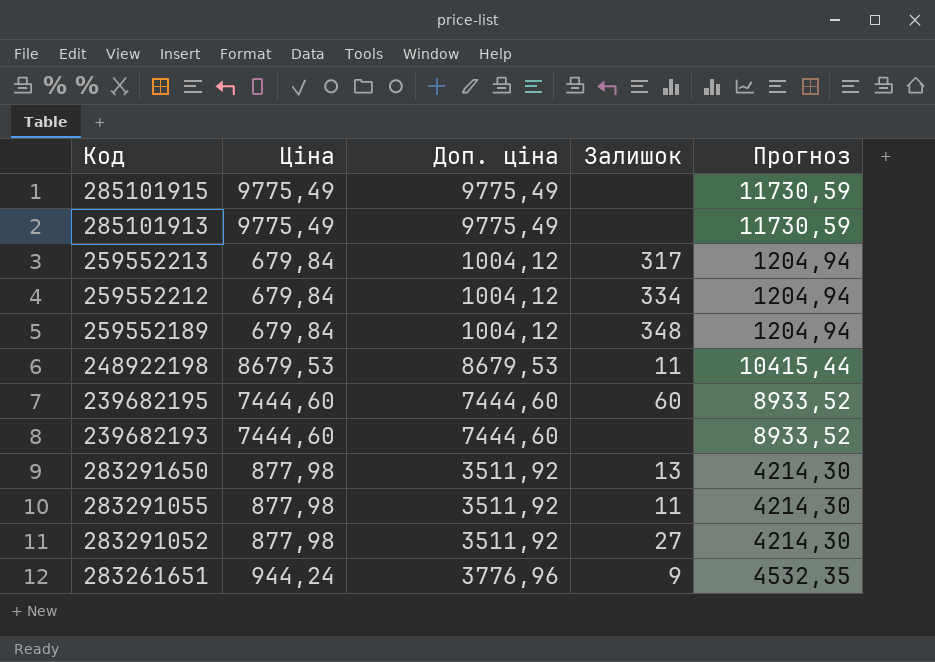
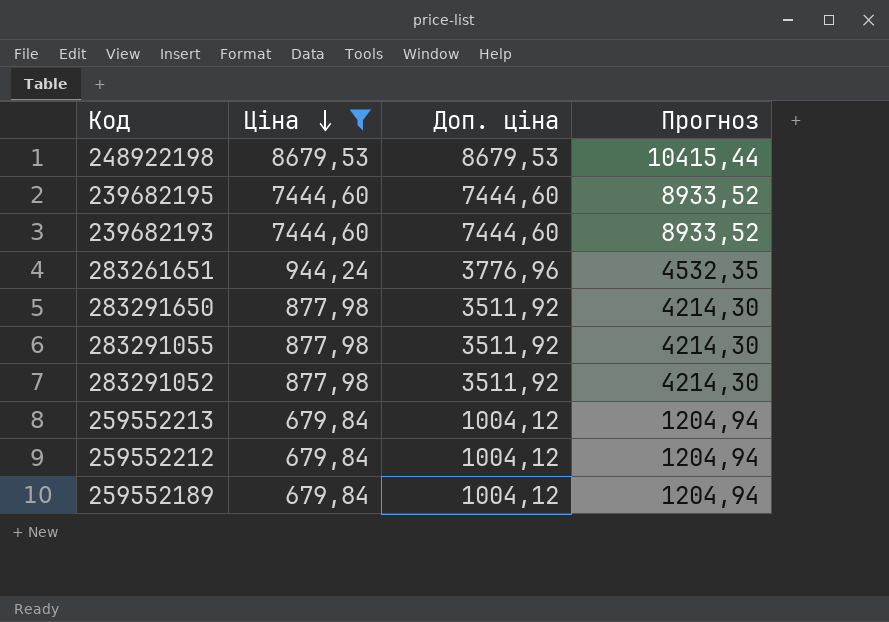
filter: none -> Ціна != 9775,49
row order: none -> Ціна descending
column Залишок | position: 4 -> none

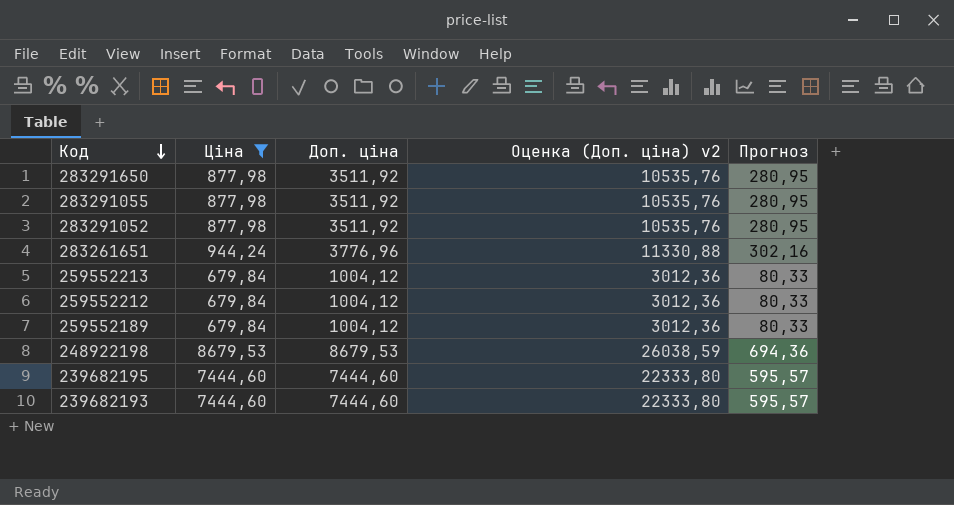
row order: Ціна descending -> Код descending
column Оценка (Доп. ціна) v2 | formula: none -> [Доп. ціна] * 3
column Прогноз | formula: [Доп. ціна] * 1,2 -> [Доп. ціна] * 0,08

